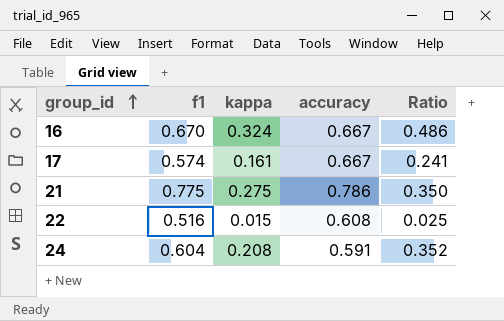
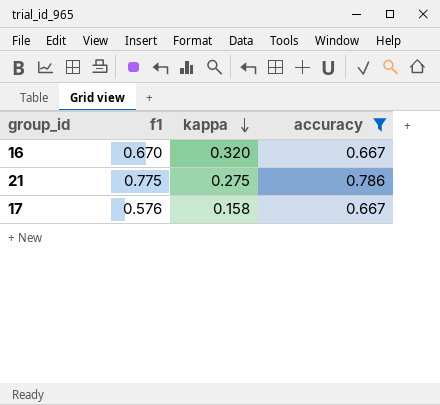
filter: none -> accuracy >= 0.667
row order: group_id ascending -> kappa descending
column Ratio | formula: [kappa] / [accuracy] -> none
16 | kappa: 0.324 -> 0.320
17 | f1: 0.574 -> 0.576
17 | kappa: 0.161 -> 0.158

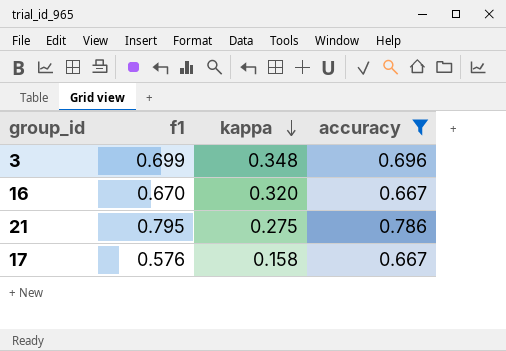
row 3: none -> 0.699 | 0.348 | 0.696
21 | f1: 0.775 -> 0.795

